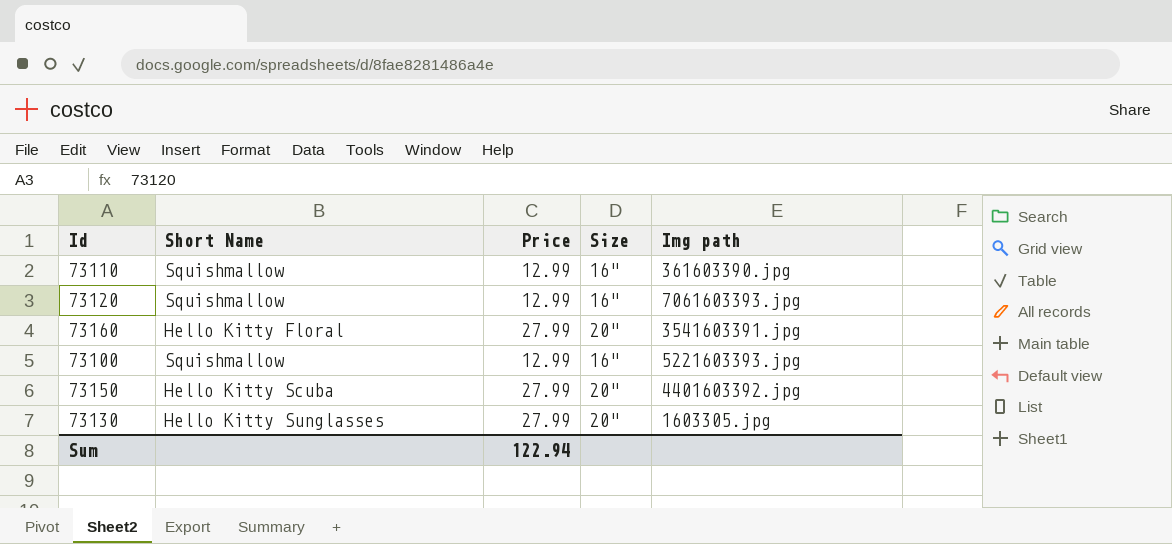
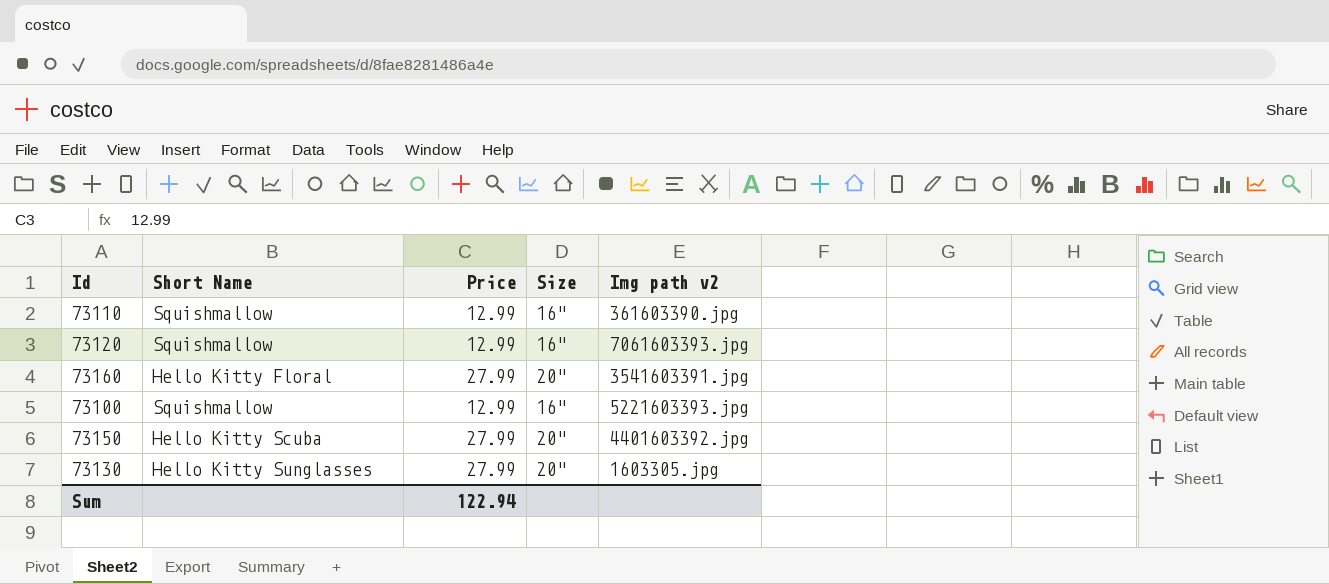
column name: Img path -> Img path v2

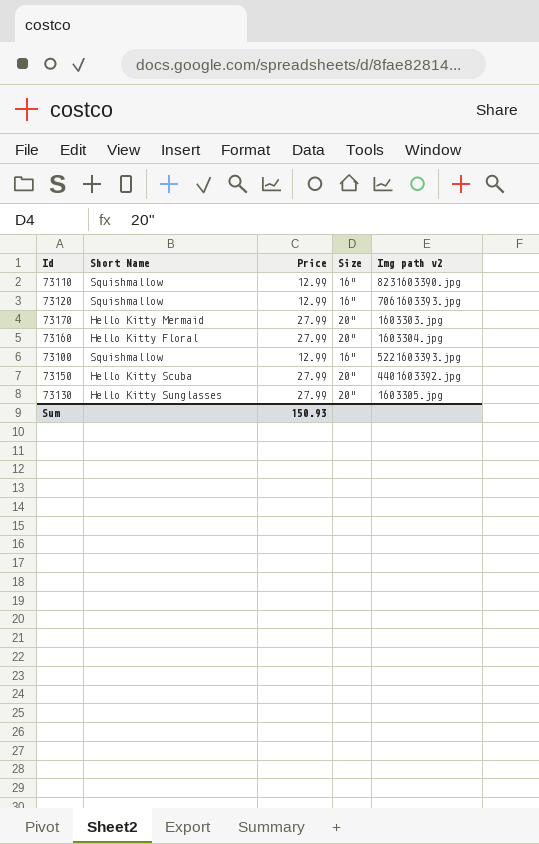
73110 | Img path v2: 361603390.jpg -> 8231603390.jpg
row 73170: none -> Hello Kitty Mermaid | 27.99 | 20" | 1603303.jpg
73160 | Img path v2: 3541603391.jpg -> 1603304.jpg
Sum | Price: 122.94 -> 150.93

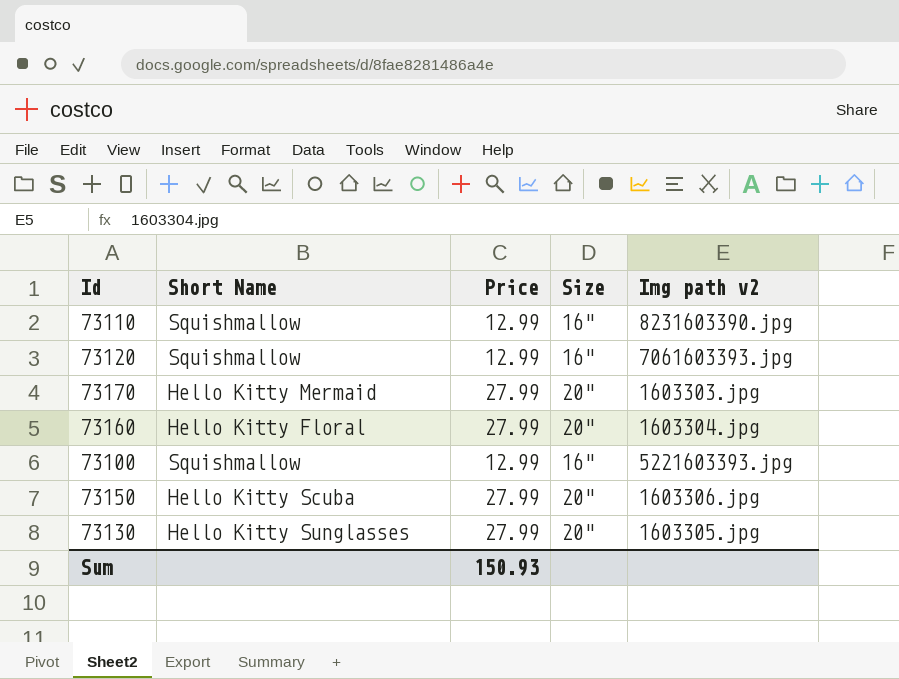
73150 | Img path v2: 4401603392.jpg -> 1603306.jpg

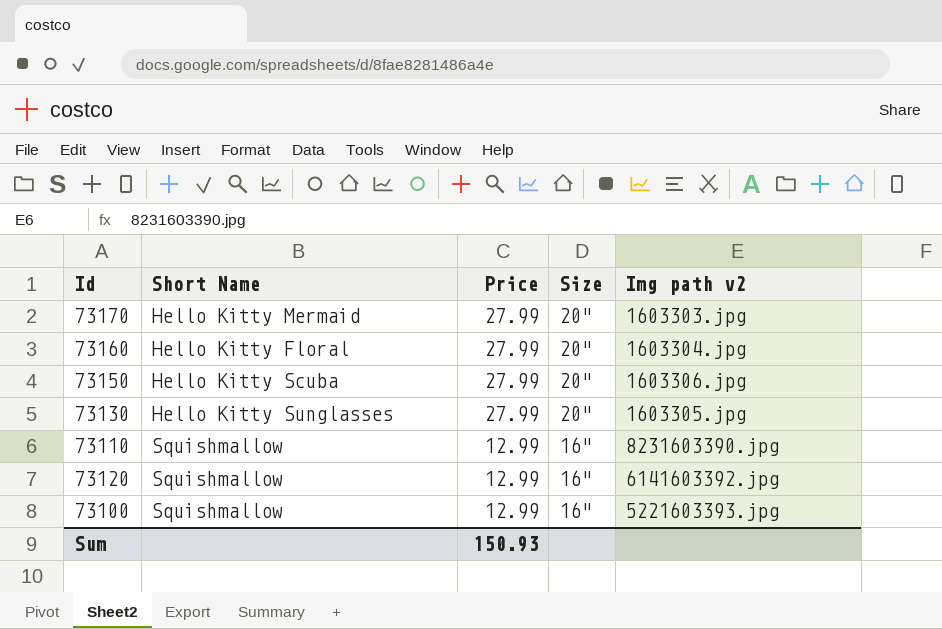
row order: none -> Price descending
73120 | Img path v2: 7061603393.jpg -> 6141603392.jpg

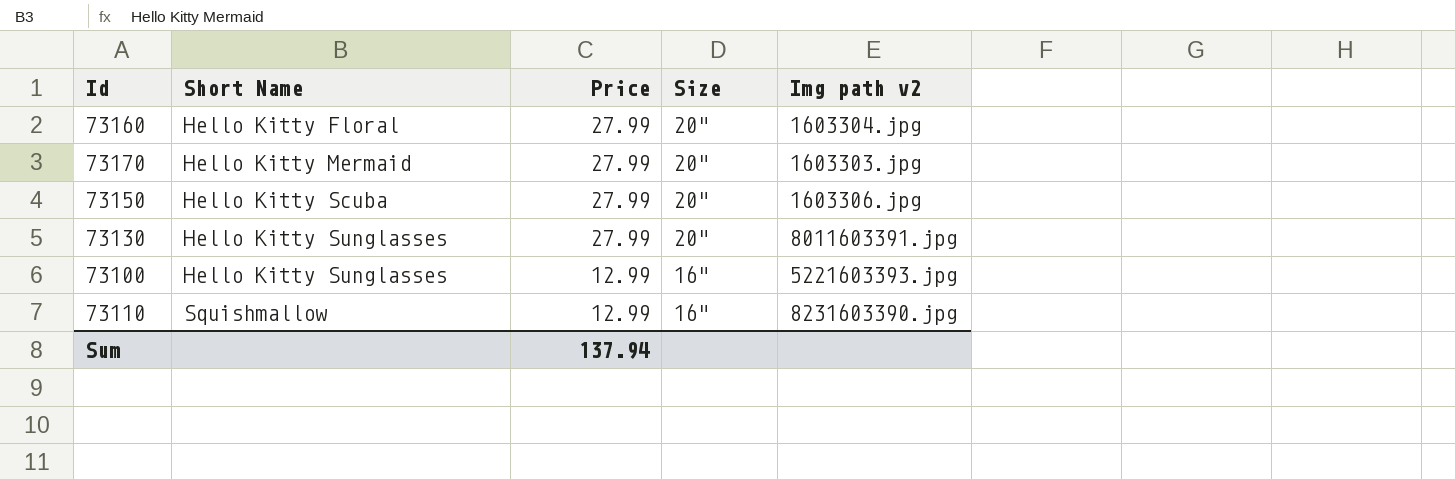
row order: Price descending -> Short Name ascending
row 73120: Squishmallow | 12.99 | 16" | 6141603392.jpg -> none
73130 | Img path v2: 1603305.jpg -> 8011603391.jpg
73100 | Short Name: Squishmallow -> Hello Kitty Sunglasses
Sum | Price: 150.93 -> 137.94

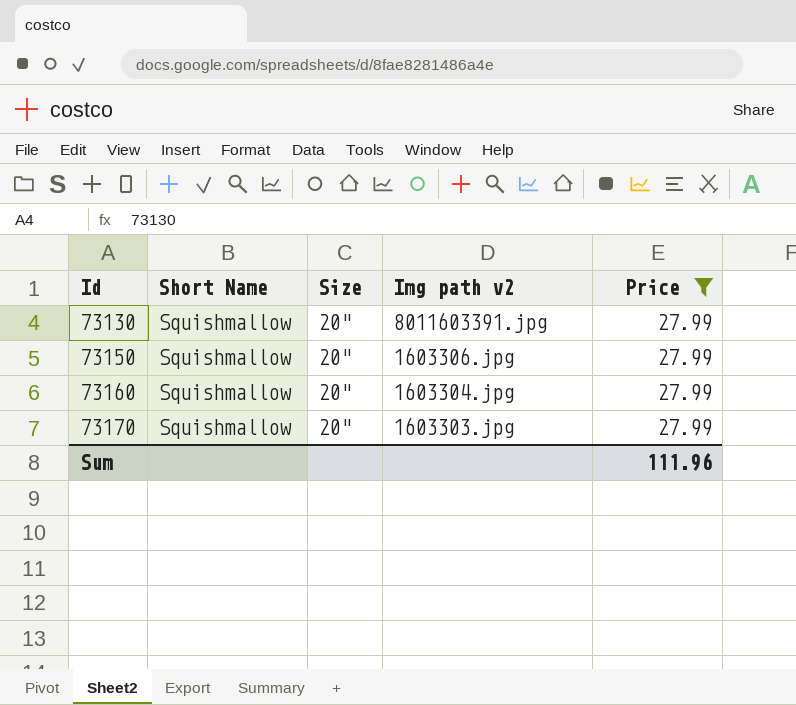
filter: none -> Price = 27.99
row order: Short Name ascending -> Id ascending
column Price | position: 3 -> 5
73130 | Short Name: Hello Kitty Sunglasses -> Squishmallow
73150 | Short Name: Hello Kitty Scuba -> Squishmallow
73160 | Short Name: Hello Kitty Floral -> Squishmallow
73170 | Short Name: Hello Kitty Mermaid -> Squishmallow
Sum | Price: 137.94 -> 111.96

